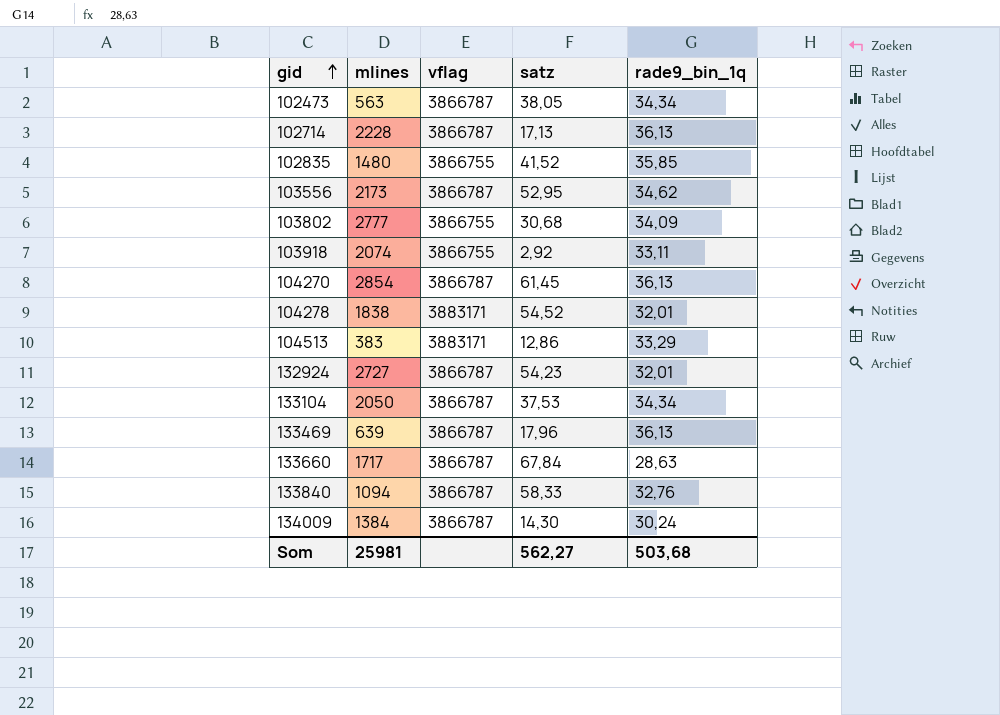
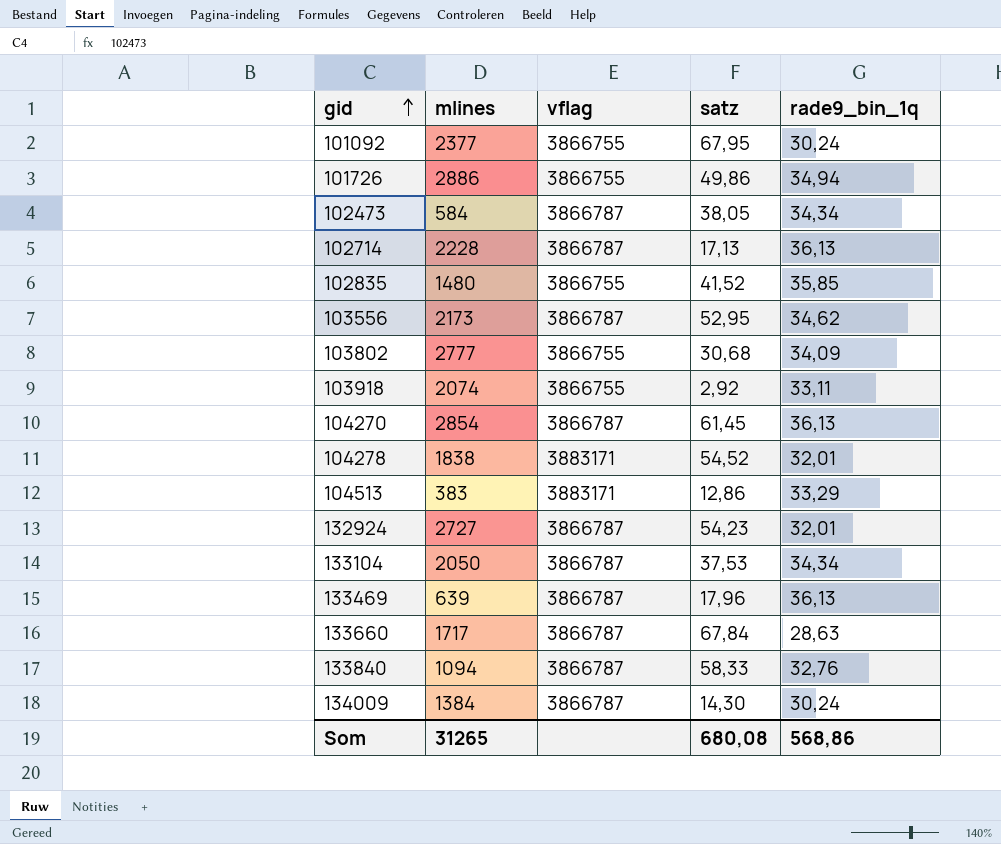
row 101092: none -> 2377 | 3866755 | 67,95 | 30,24
row 101726: none -> 2886 | 3866755 | 49,86 | 34,94
102473 | mlines: 563 -> 584
Som | mlines: 25981 -> 31265
Som | satz: 562,27 -> 680,08
Som | rade9_bin_1q: 503,68 -> 568,86

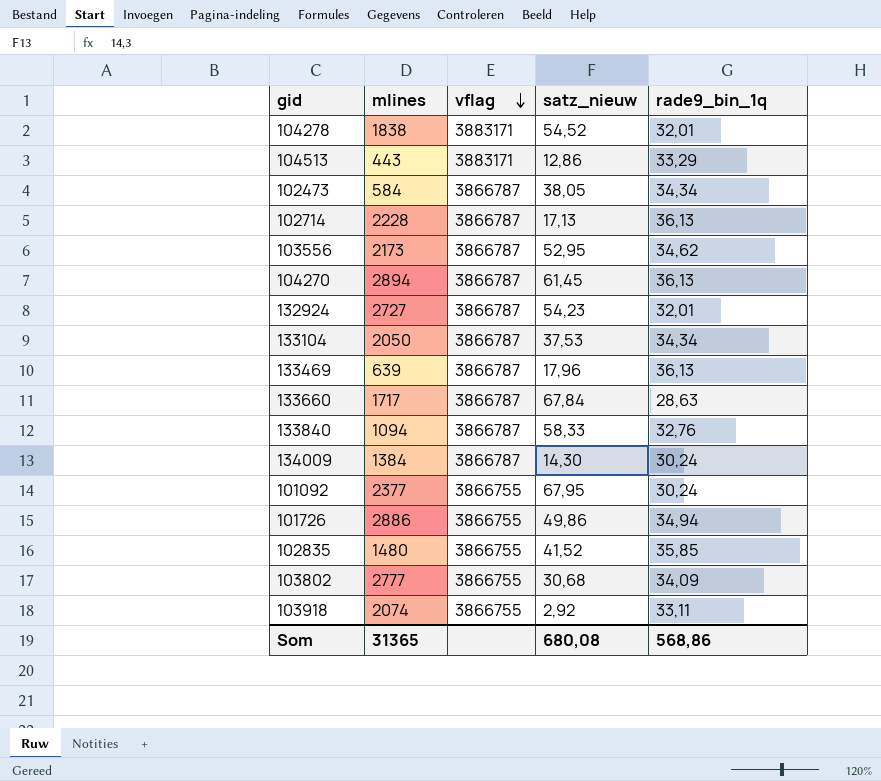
row order: gid ascending -> vflag descending
column name: satz -> satz_nieuw
104513 | mlines: 383 -> 443
104270 | mlines: 2854 -> 2894
Som | mlines: 31265 -> 31365

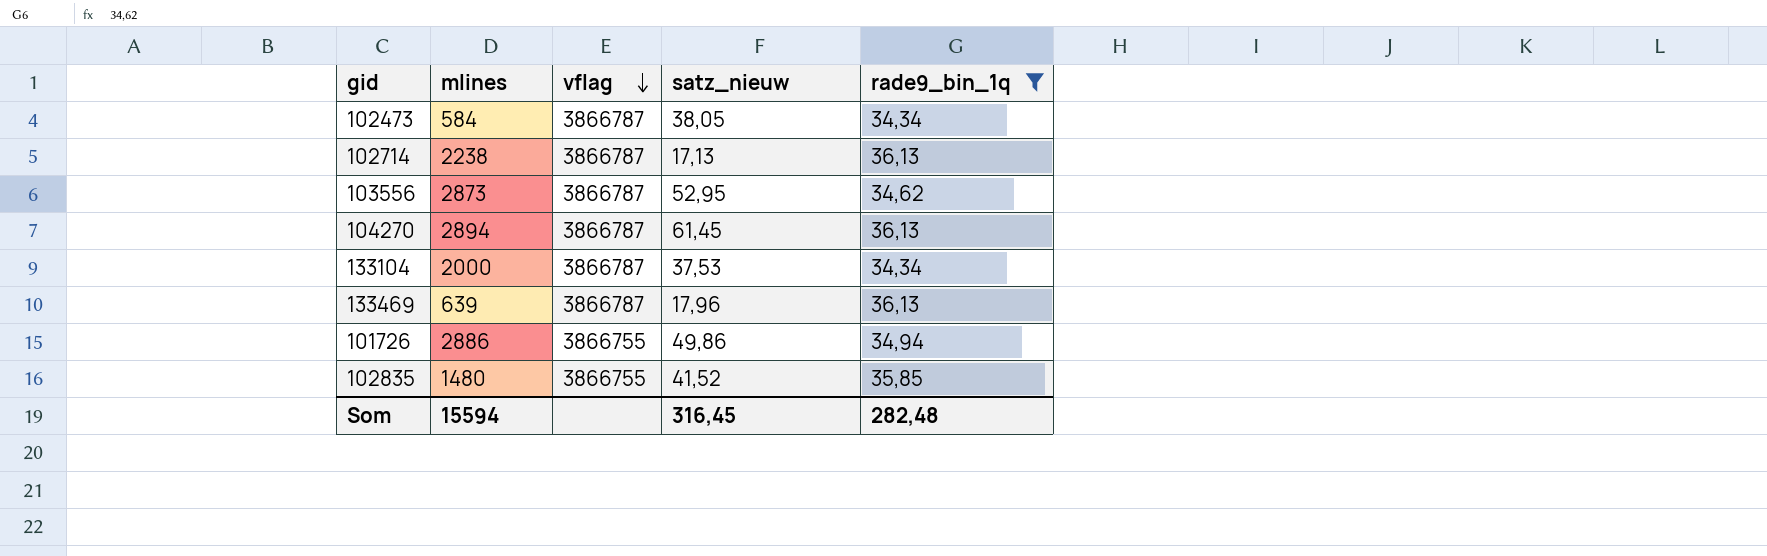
filter: none -> rade9_bin_1q >= 34,34
102714 | mlines: 2228 -> 2238
103556 | mlines: 2173 -> 2873
133104 | mlines: 2050 -> 2000
Som | mlines: 31365 -> 15594
Som | satz_nieuw: 680,08 -> 316,45
Som | rade9_bin_1q: 568,86 -> 282,48

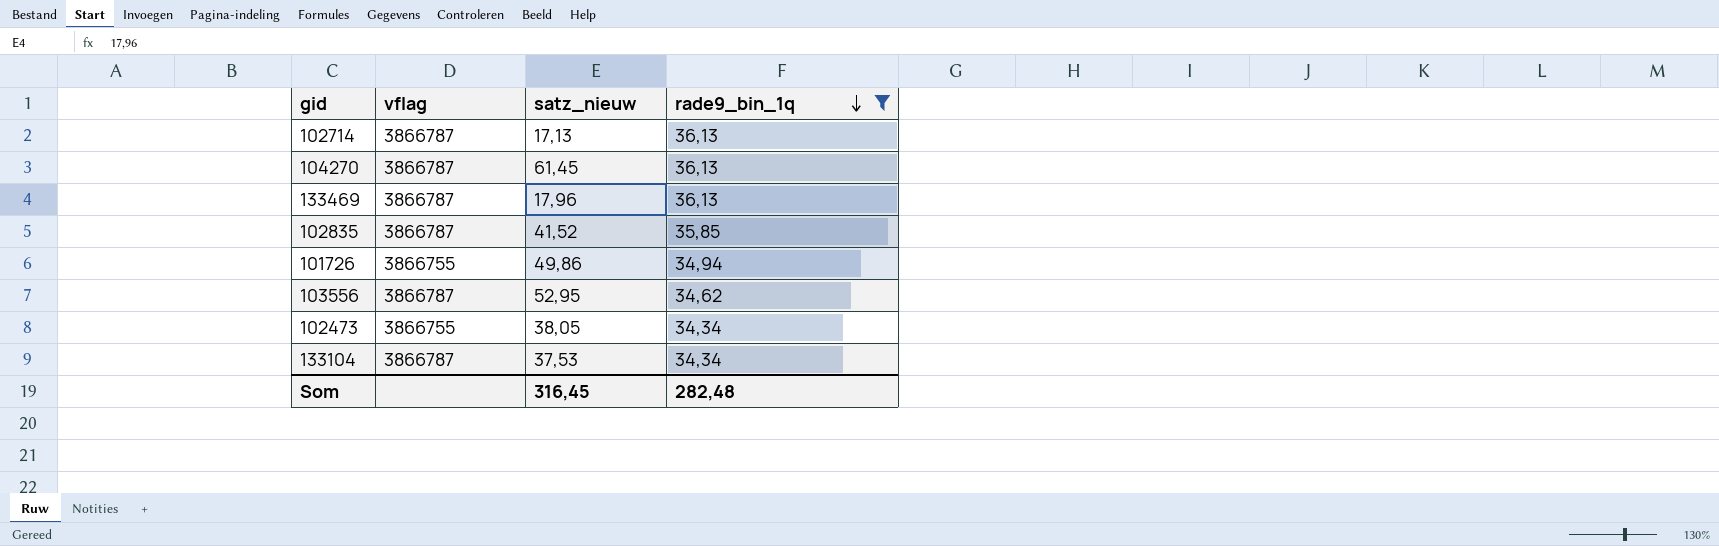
row order: vflag descending -> rade9_bin_1q descending
column mlines | position: 2 -> none
102835 | vflag: 3866755 -> 3866787
102473 | vflag: 3866787 -> 3866755

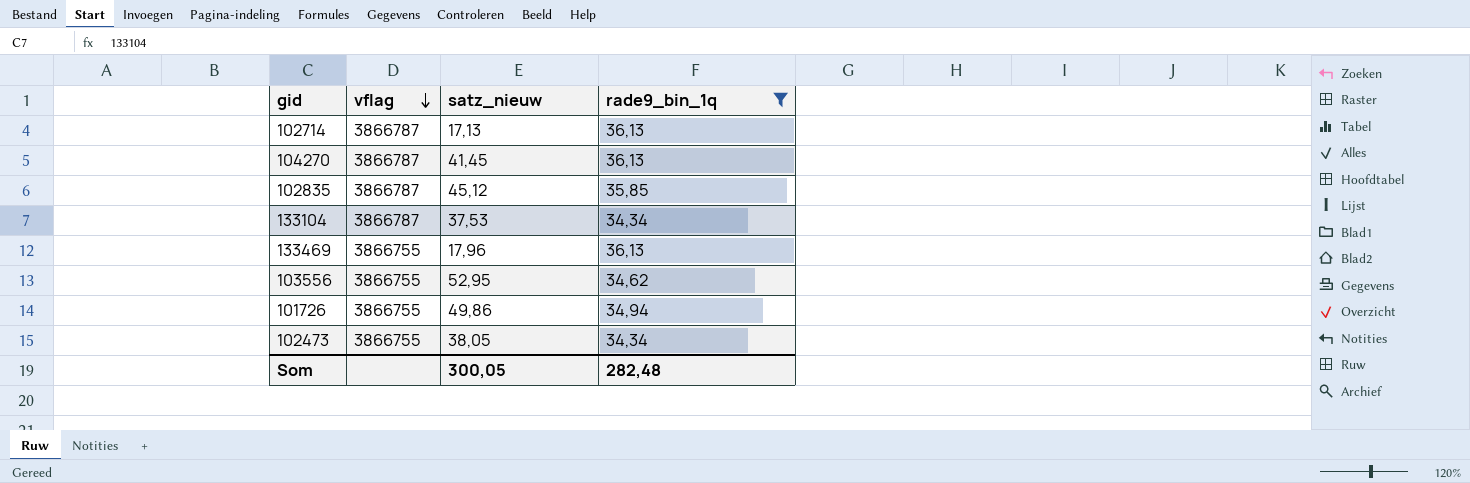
row order: rade9_bin_1q descending -> vflag descending
104270 | satz_nieuw: 61,45 -> 41,45
102835 | satz_nieuw: 41,52 -> 45,12
133469 | vflag: 3866787 -> 3866755
103556 | vflag: 3866787 -> 3866755
Som | satz_nieuw: 316,45 -> 300,05

